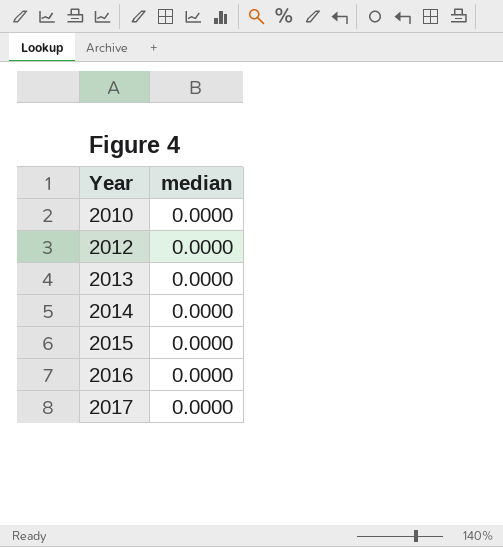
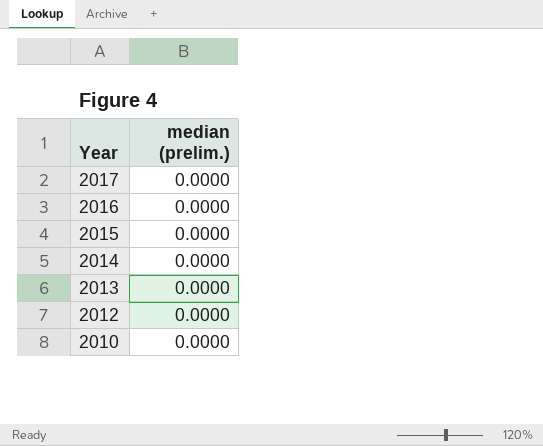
row order: Year ascending -> Year descending
column name: median -> median (prelim.)

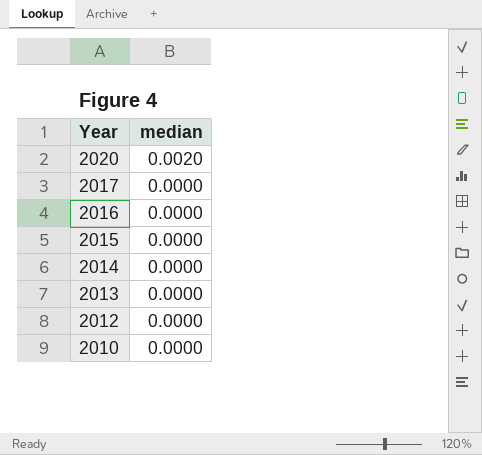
column name: median (prelim.) -> median
row 2020: none -> 0.0020

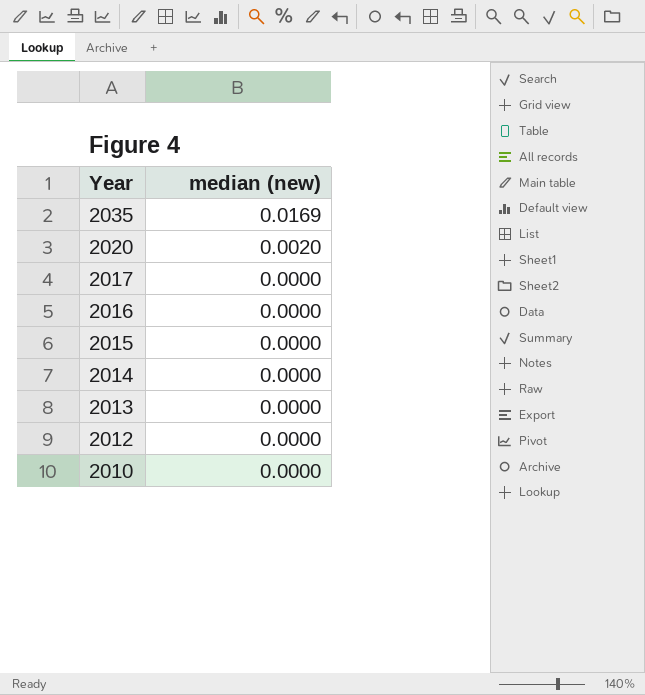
column name: median -> median (new)
row 2035: none -> 0.0169

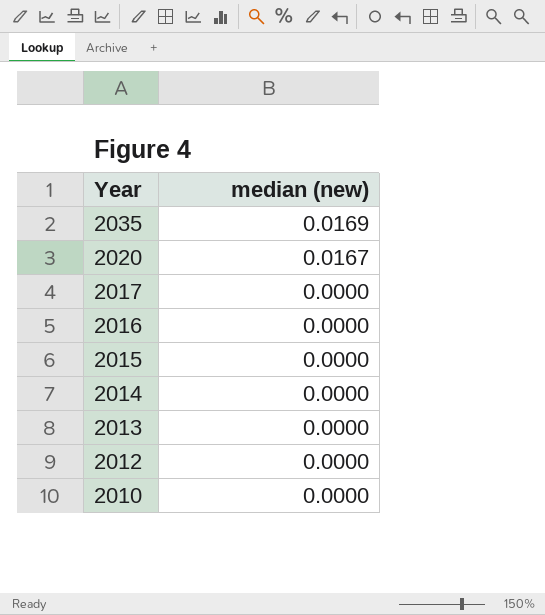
2020 | median (new): 0.0020 -> 0.0167

